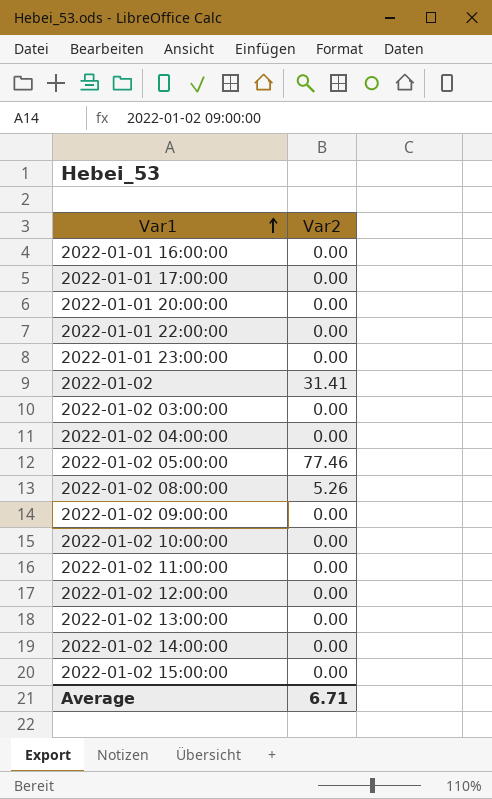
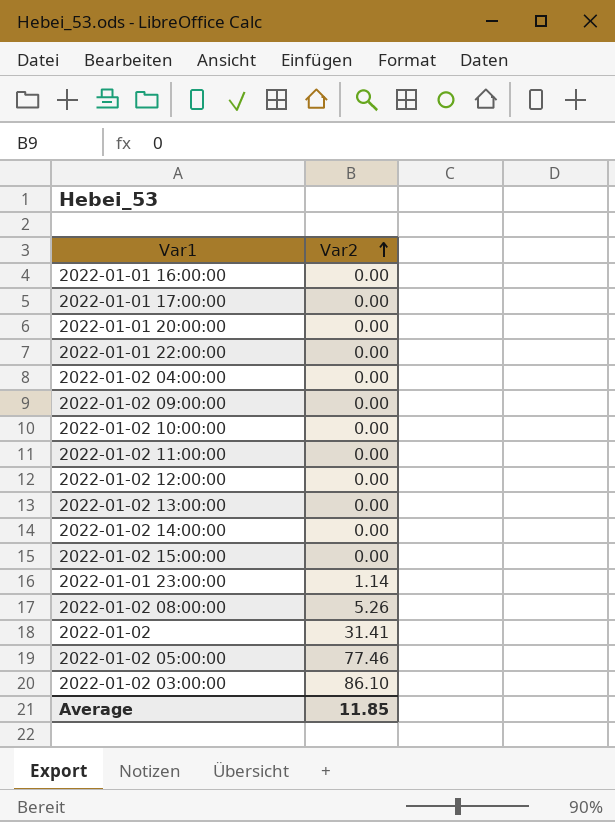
row order: Var1 ascending -> Var2 ascending
2022-01-01 23:00:00 | Var2: 0.00 -> 1.14
2022-01-02 03:00:00 | Var2: 0.00 -> 86.10
Average | Var2: 6.71 -> 11.85

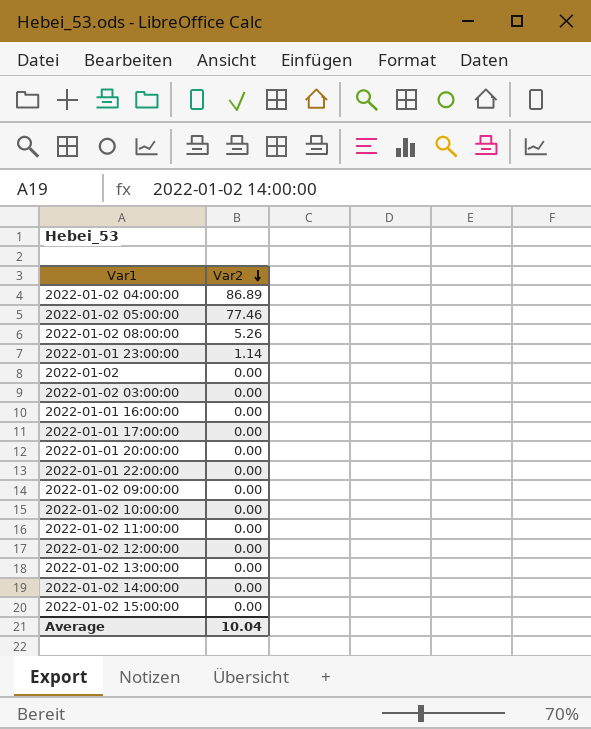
row order: Var2 ascending -> Var2 descending
2022-01-02 04:00:00 | Var2: 0.00 -> 86.89
2022-01-02 | Var2: 31.41 -> 0.00
2022-01-02 03:00:00 | Var2: 86.10 -> 0.00
Average | Var2: 11.85 -> 10.04

